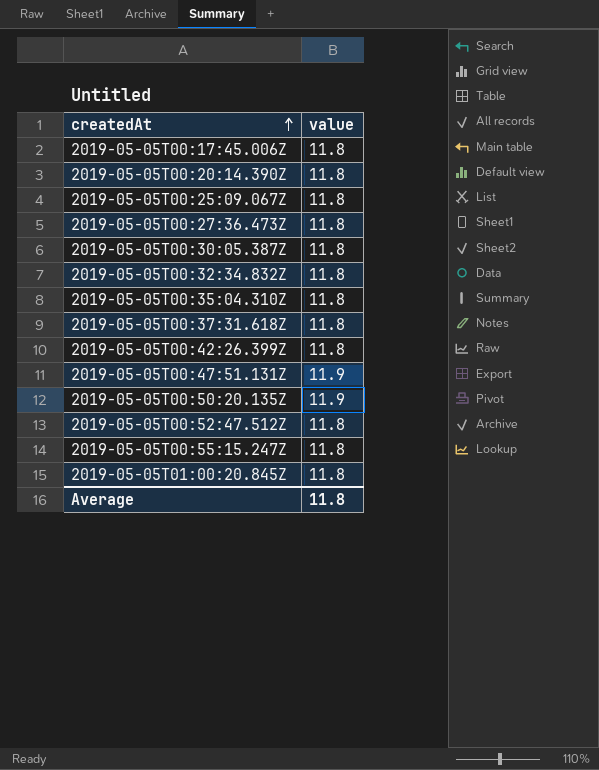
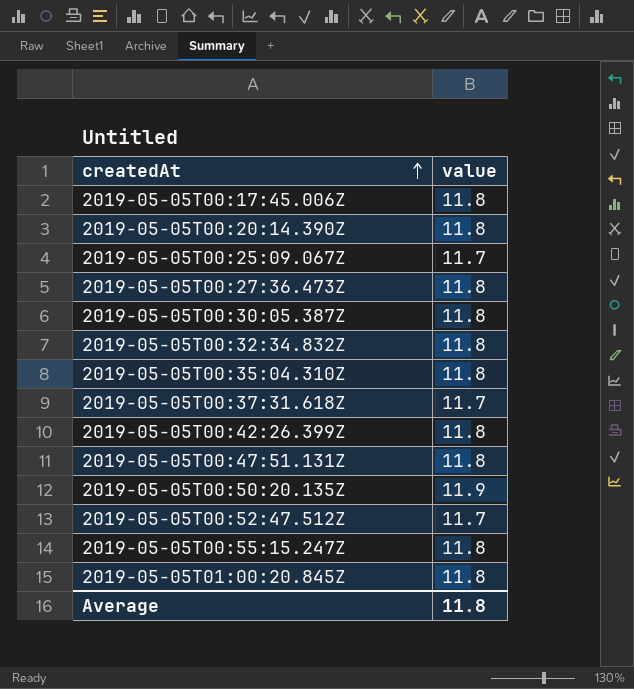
2019-05-05T00:25:09.067Z | value: 11.8 -> 11.7
2019-05-05T00:37:31.618Z | value: 11.8 -> 11.7
2019-05-05T00:47:51.131Z | value: 11.9 -> 11.8
2019-05-05T00:52:47.512Z | value: 11.8 -> 11.7

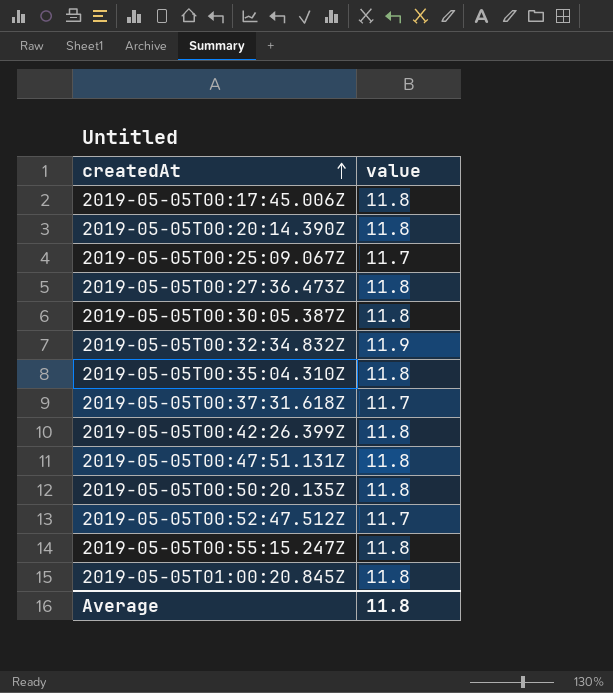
2019-05-05T00:32:34.832Z | value: 11.8 -> 11.9
2019-05-05T00:50:20.135Z | value: 11.9 -> 11.8

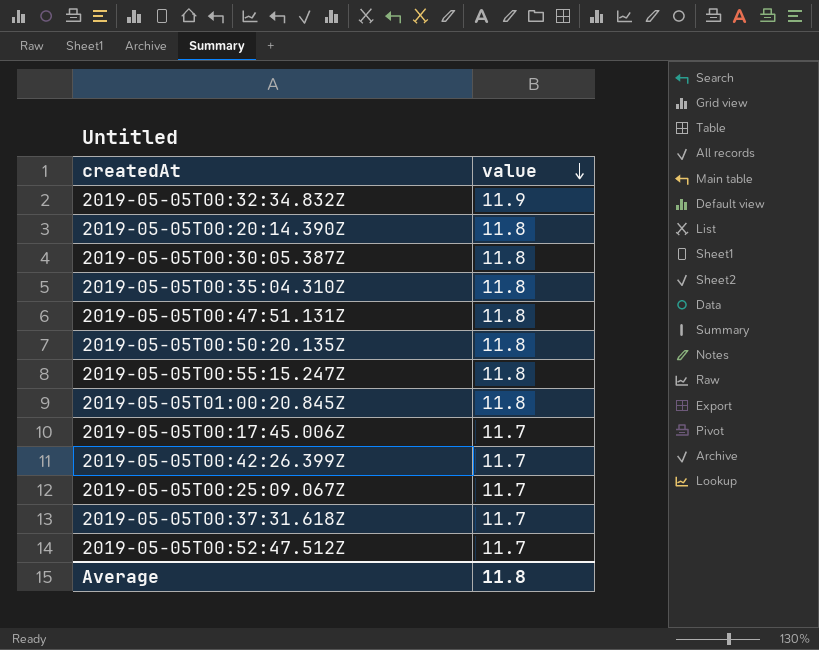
row order: createdAt ascending -> value descending
row 2019-05-05T00:27:36.473Z: 11.8 -> none
2019-05-05T00:17:45.006Z | value: 11.8 -> 11.7
2019-05-05T00:42:26.399Z | value: 11.8 -> 11.7

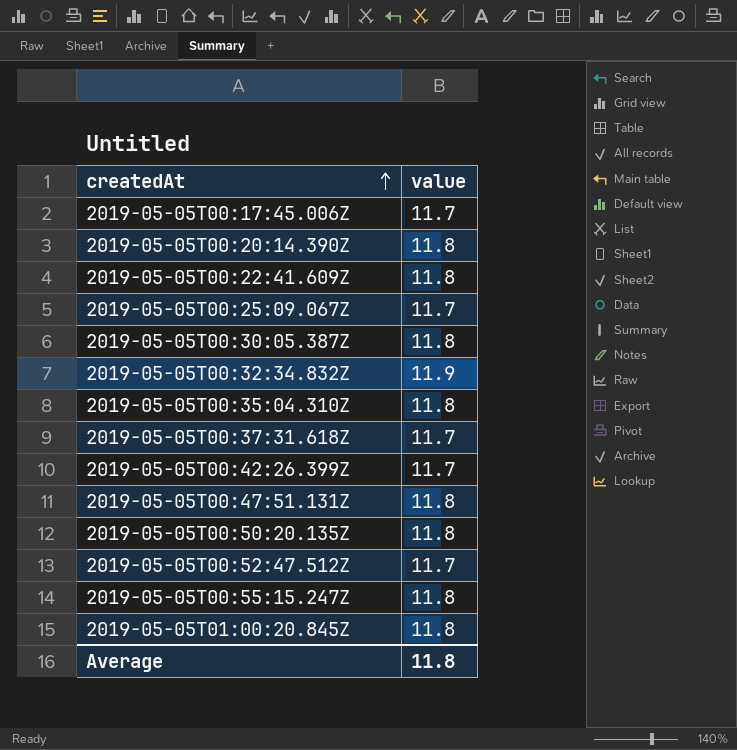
row order: value descending -> createdAt ascending
row 2019-05-05T00:22:41.609Z: none -> 11.8

